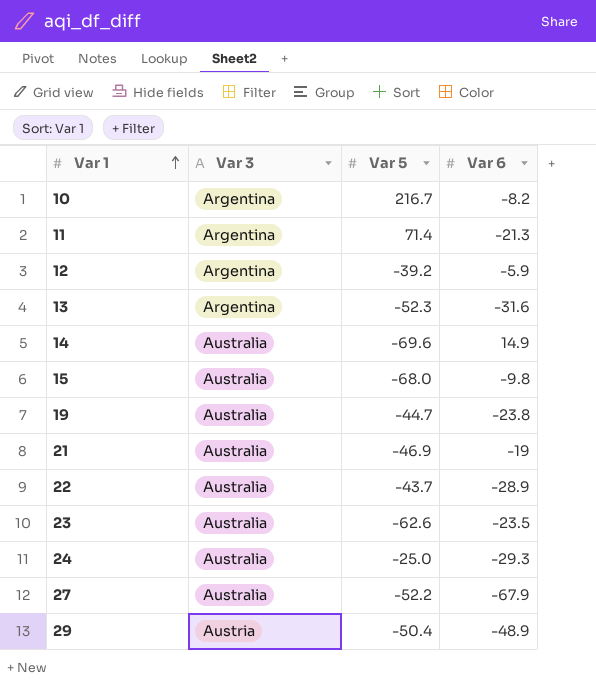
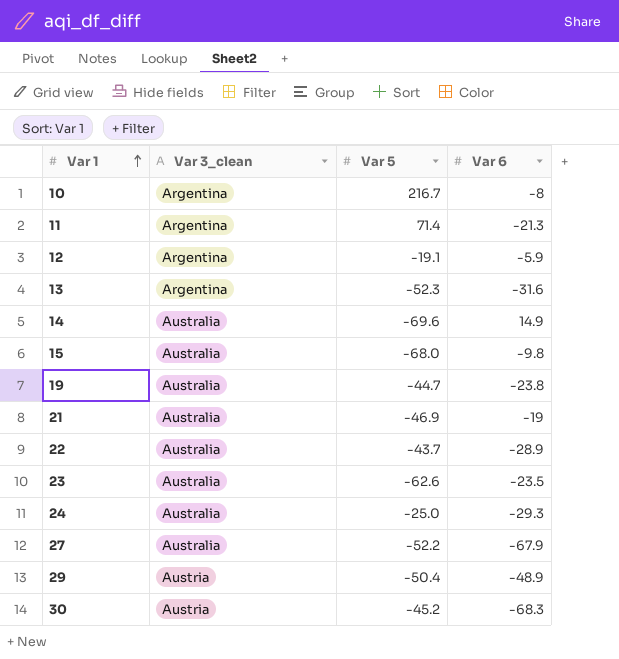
column name: Var 3 -> Var 3_clean
10 | Var 6: -8.2 -> -8
12 | Var 5: -39.2 -> -19.1
row 30: none -> Austria | -45.2 | -68.3

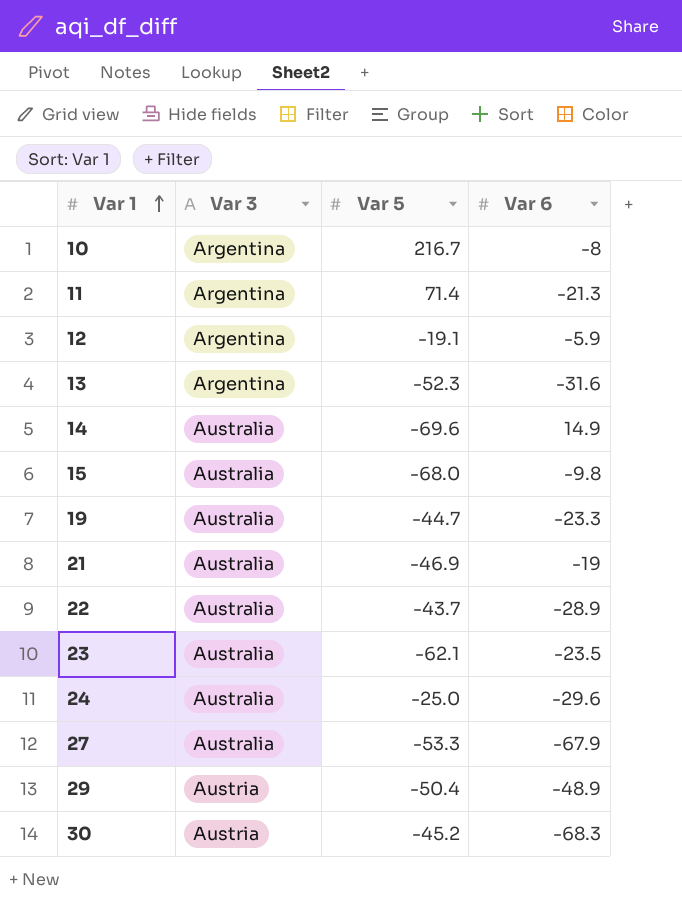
column name: Var 3_clean -> Var 3
19 | Var 6: -23.8 -> -23.3
23 | Var 5: -62.6 -> -62.1
24 | Var 6: -29.3 -> -29.6
27 | Var 5: -52.2 -> -53.3

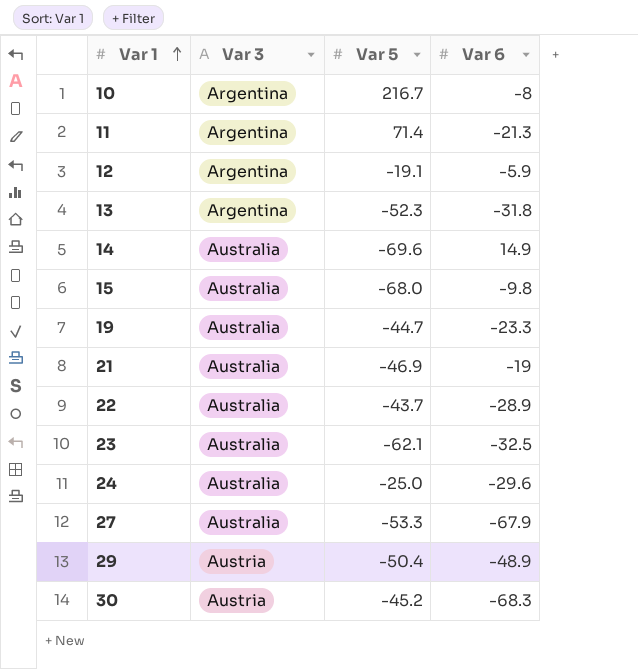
13 | Var 6: -31.6 -> -31.8
23 | Var 6: -23.5 -> -32.5

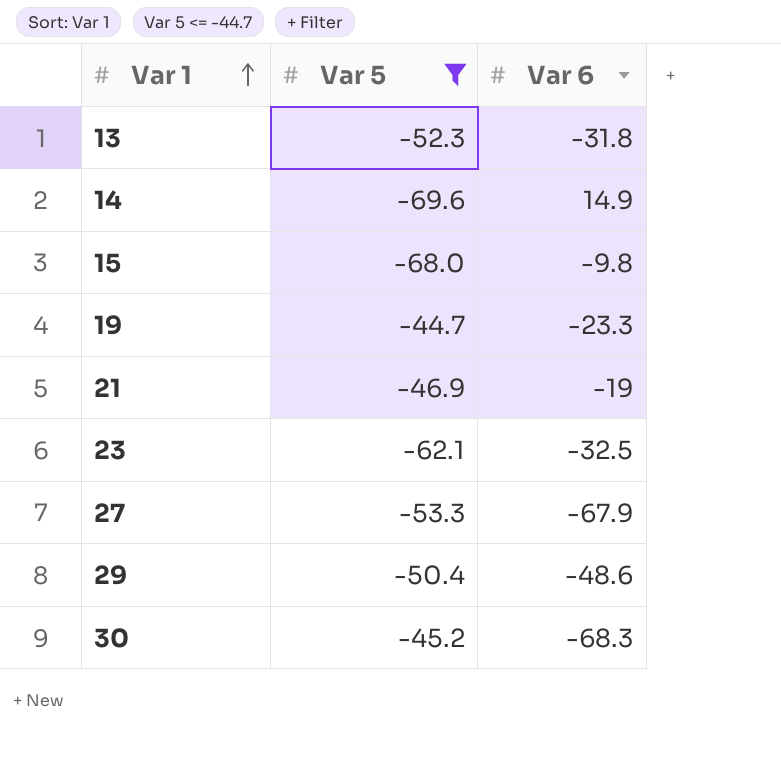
filter: none -> Var 5 <= -44.7
column Var 3 | position: 2 -> none
29 | Var 6: -48.9 -> -48.6

